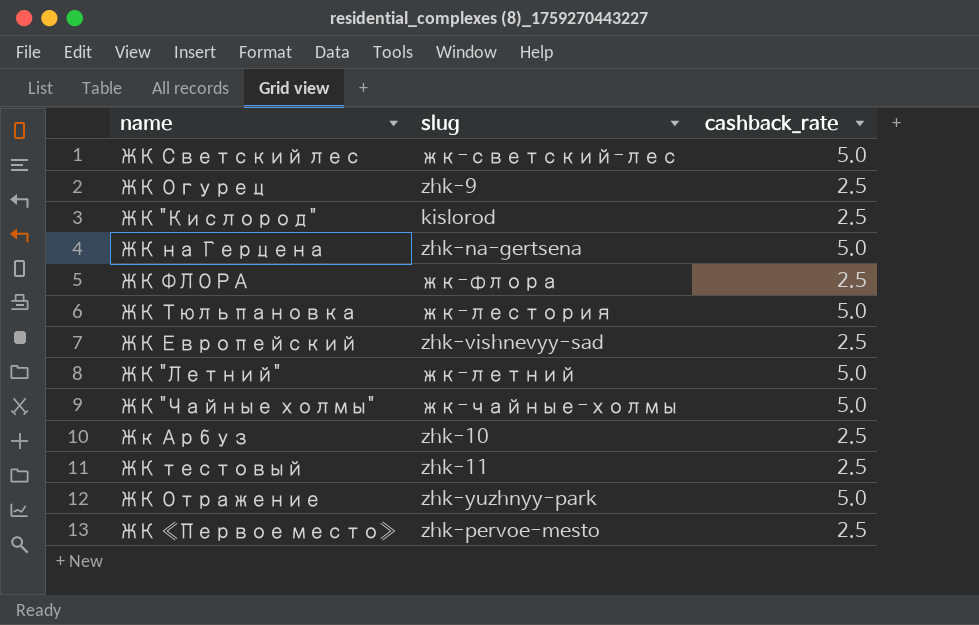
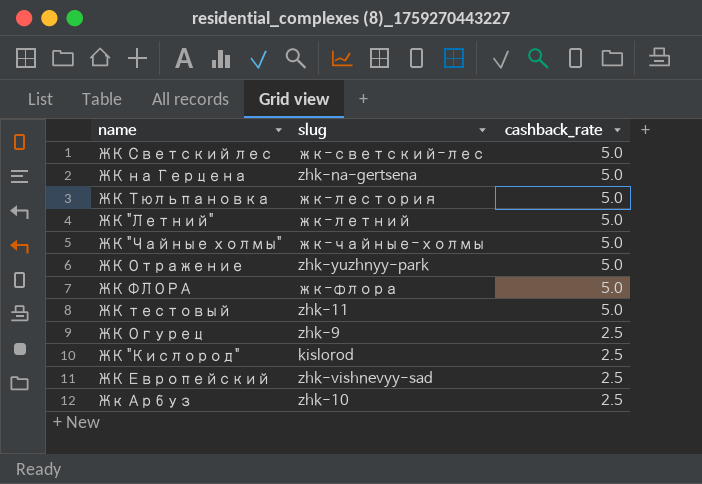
row order: none -> cashback_rate descending
row ЖК «Первое место»: zhk-pervoe-mesto | 2.5 -> none
ЖК ФЛОРА | cashback_rate: 2.5 -> 5.0
ЖК тестовый | cashback_rate: 2.5 -> 5.0

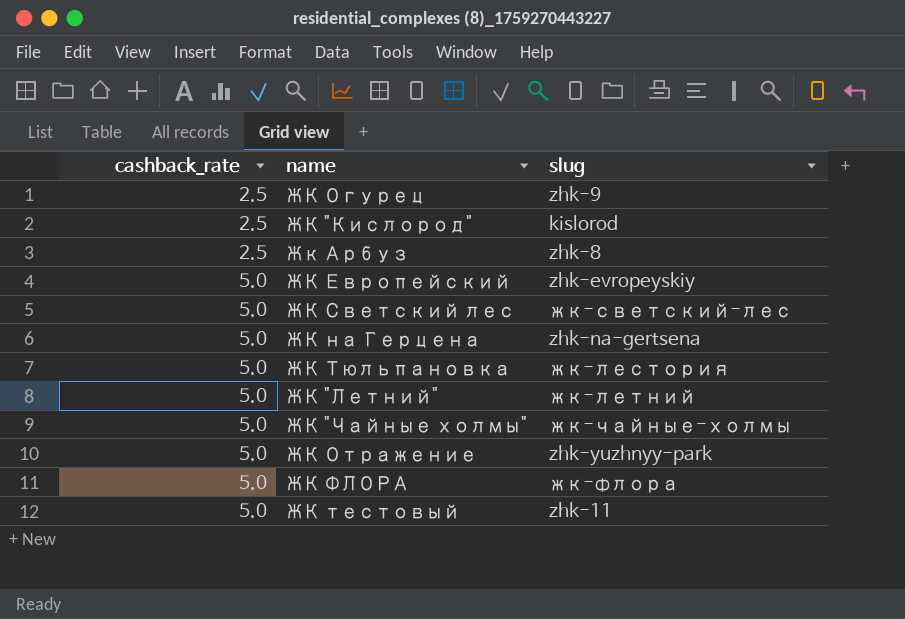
row order: cashback_rate descending -> cashback_rate ascending
column cashback_rate | position: 3 -> 1
Жк Арбуз | slug: zhk-10 -> zhk-8
ЖК Европейский | cashback_rate: 2.5 -> 5.0
ЖК Европейский | slug: zhk-vishnevyy-sad -> zhk-evropeyskiy

